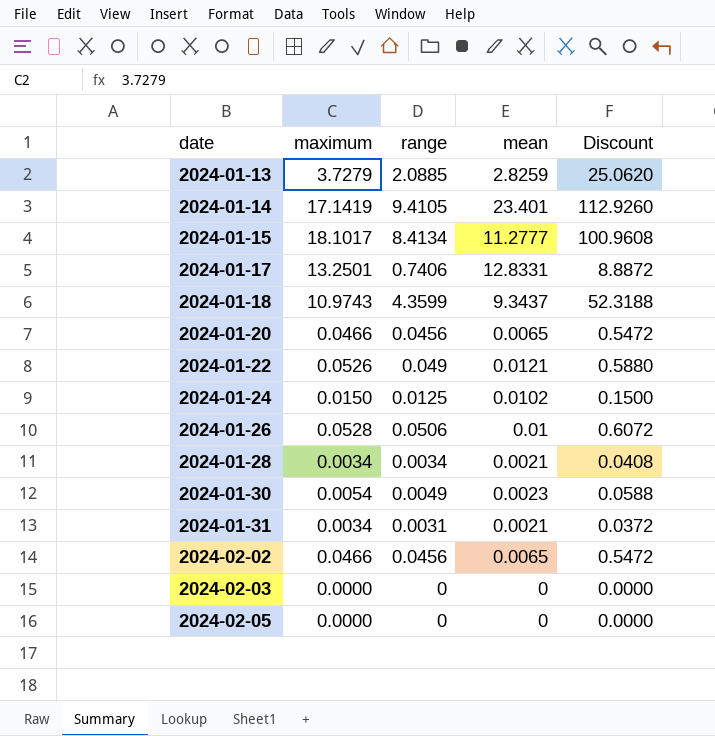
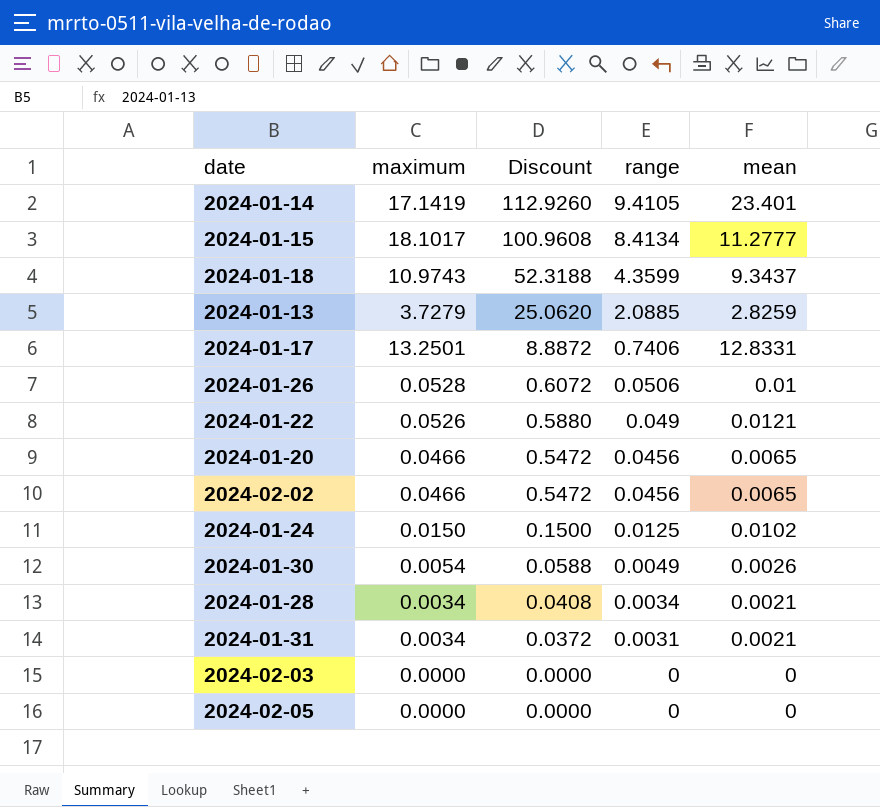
row order: date ascending -> Discount descending
column Discount | position: 5 -> 3
2024-01-30 | mean: 0.0023 -> 0.0026

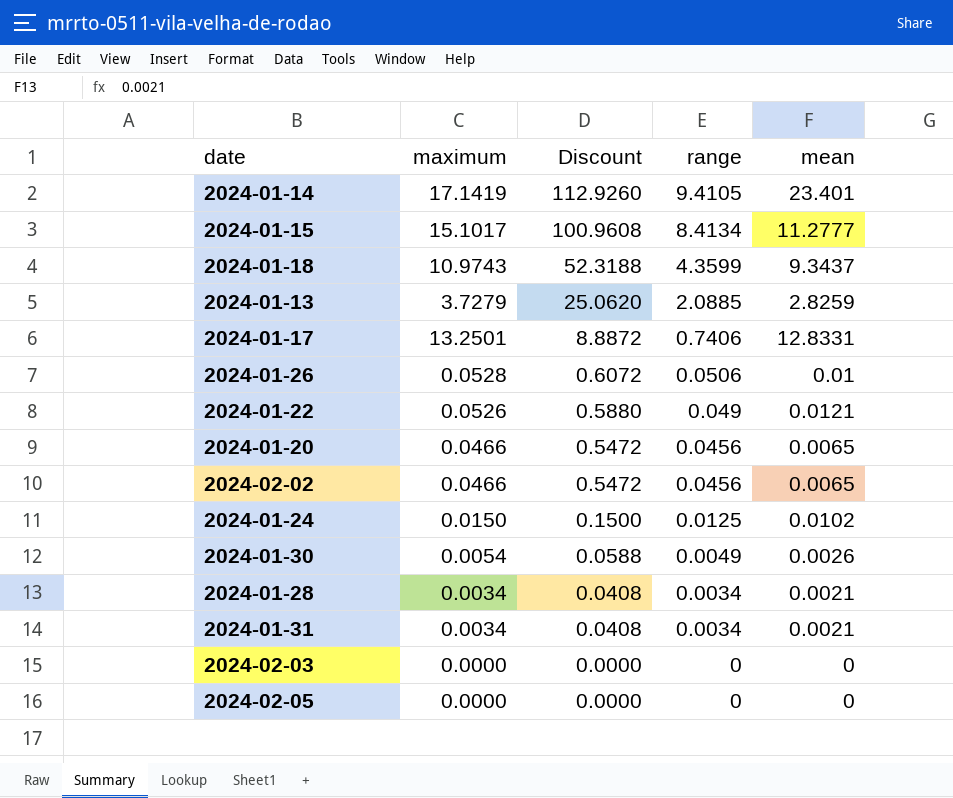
2024-01-15 | maximum: 18.1017 -> 15.1017
2024-01-31 | Discount: 0.0372 -> 0.0408
2024-01-31 | range: 0.0031 -> 0.0034

